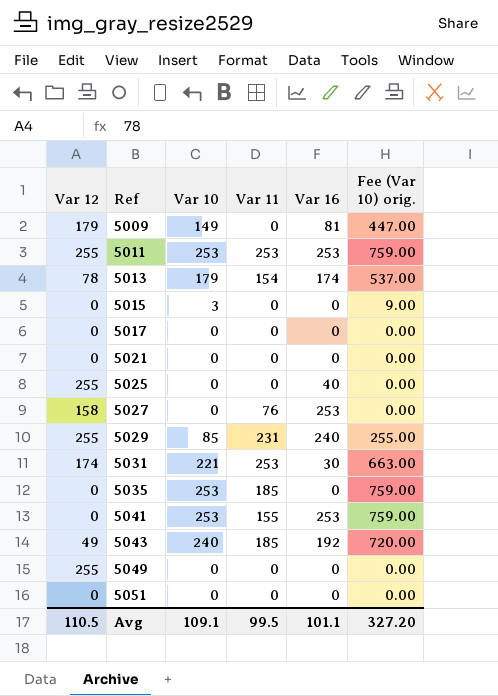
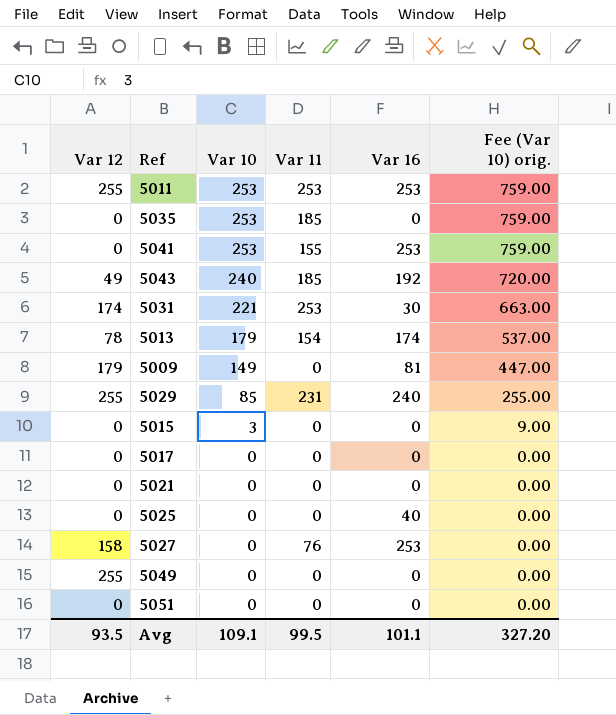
row order: Ref ascending -> Var 10 descending
5025 | Var 12: 255 -> 0
Avg | Var 12: 110.5 -> 93.5

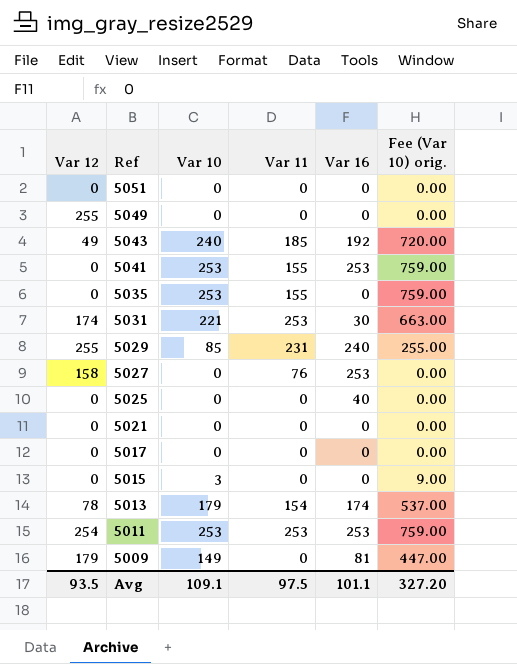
row order: Var 10 descending -> Ref descending
5035 | Var 11: 185 -> 155
5011 | Var 12: 255 -> 254
Avg | Var 11: 99.5 -> 97.5

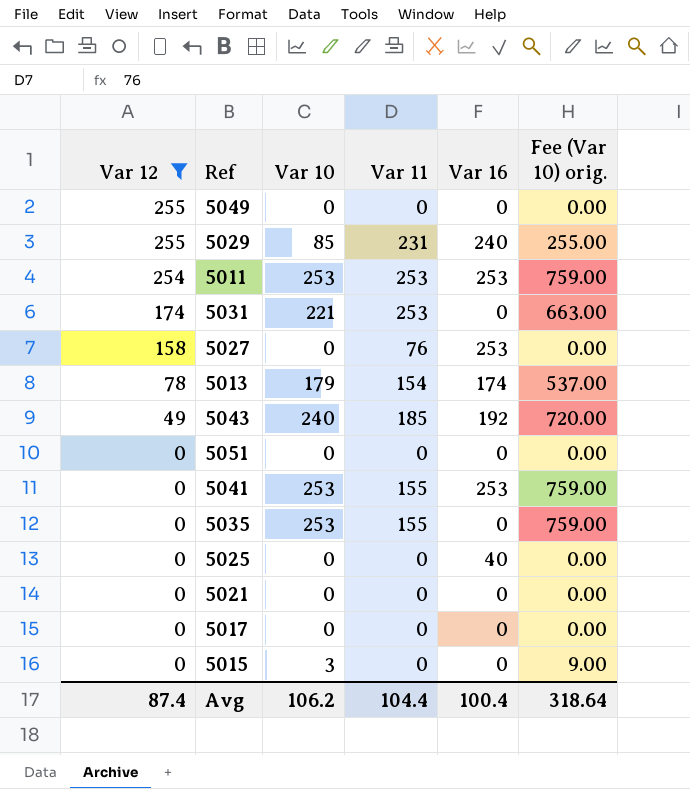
filter: none -> Var 12 != 179
row order: Ref descending -> Var 12 descending
5031 | Var 16: 30 -> 0
Avg | Var 12: 93.5 -> 87.4
Avg | Var 10: 109.1 -> 106.2
Avg | Var 11: 97.5 -> 104.4
Avg | Var 16: 101.1 -> 100.4
Avg | Fee (Var 10) orig.: 327.20 -> 318.64

